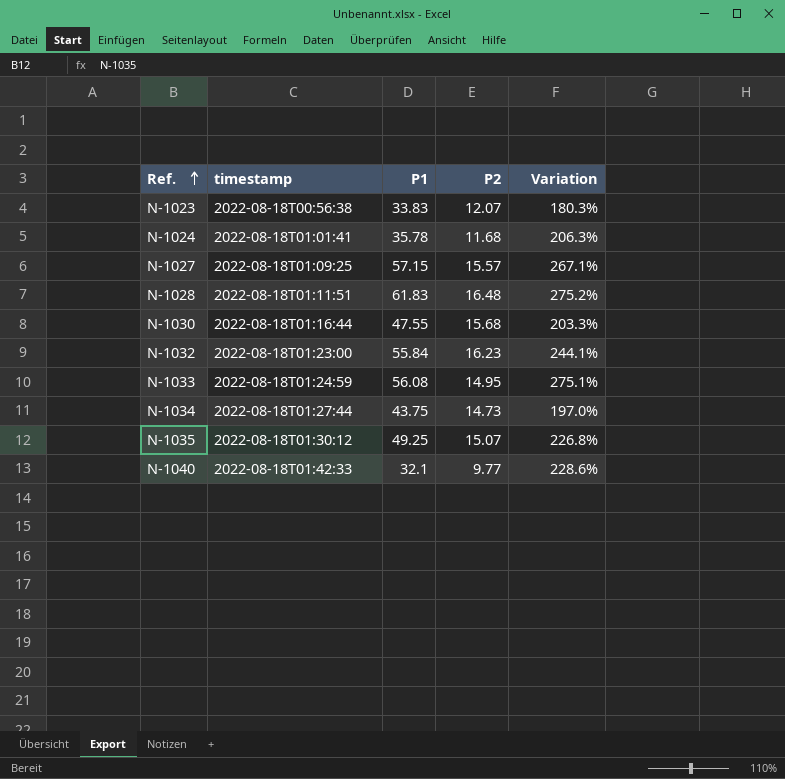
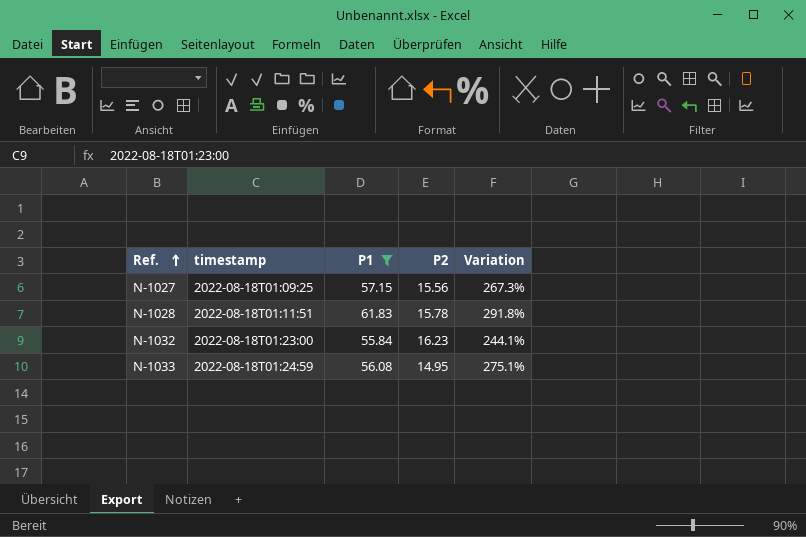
filter: none -> P1 >= 55.84
N-1027 | P2: 15.57 -> 15.56
N-1027 | Variation: 267.1% -> 267.3%
N-1028 | P2: 16.48 -> 15.78
N-1028 | Variation: 275.2% -> 291.8%

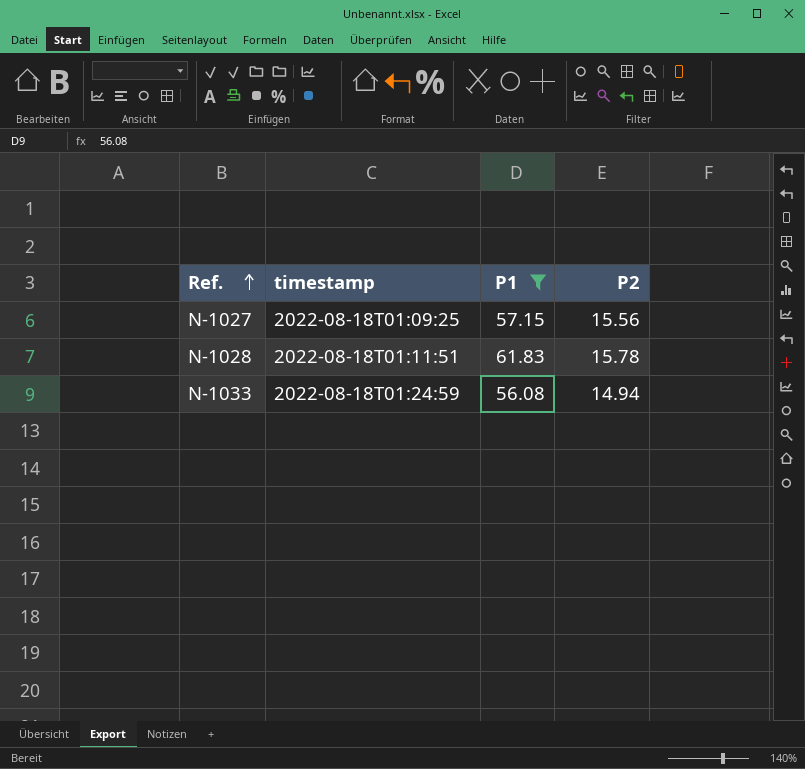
column Variation | formula: ([P1] - [P2]) / [P2] -> none
row N-1032: 2022-08-18T01:23:00 | 55.84 | 16.23 | 244.1% -> none
N-1033 | P2: 14.95 -> 14.94

